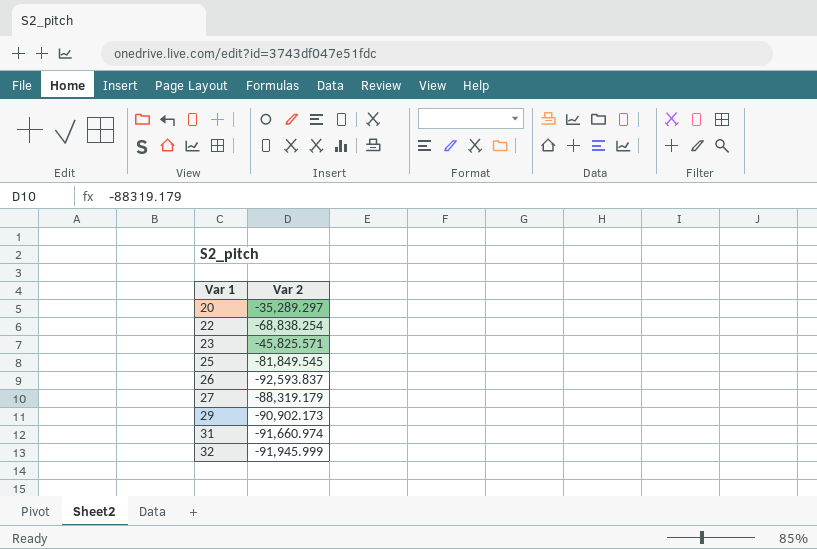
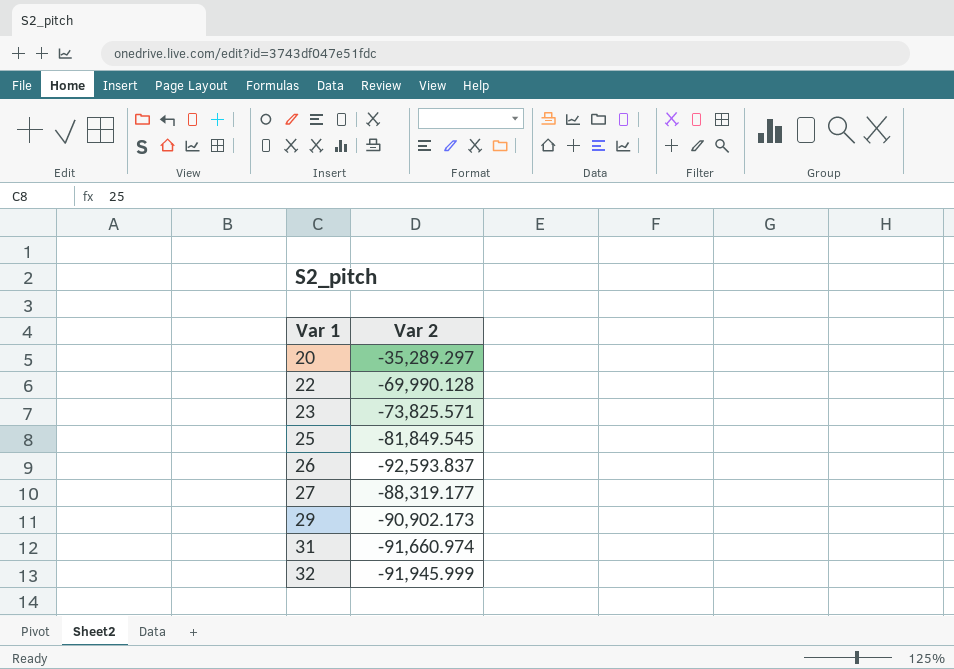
22 | Var 2: -68,838.254 -> -69,990.128
23 | Var 2: -45,825.571 -> -73,825.571
27 | Var 2: -88,319.179 -> -88,319.177

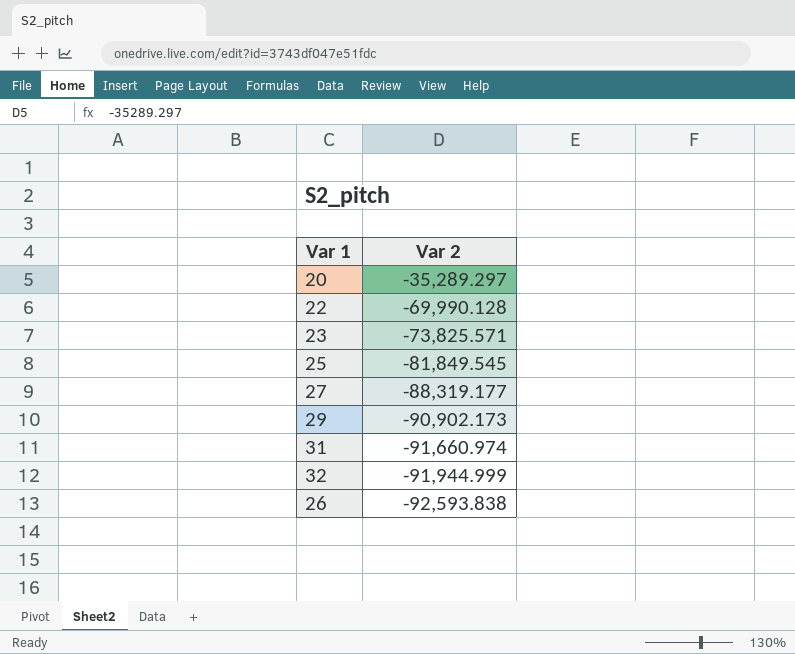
row order: Var 1 ascending -> Var 2 descending
32 | Var 2: -91,945.999 -> -91,944.999
26 | Var 2: -92,593.837 -> -92,593.838

